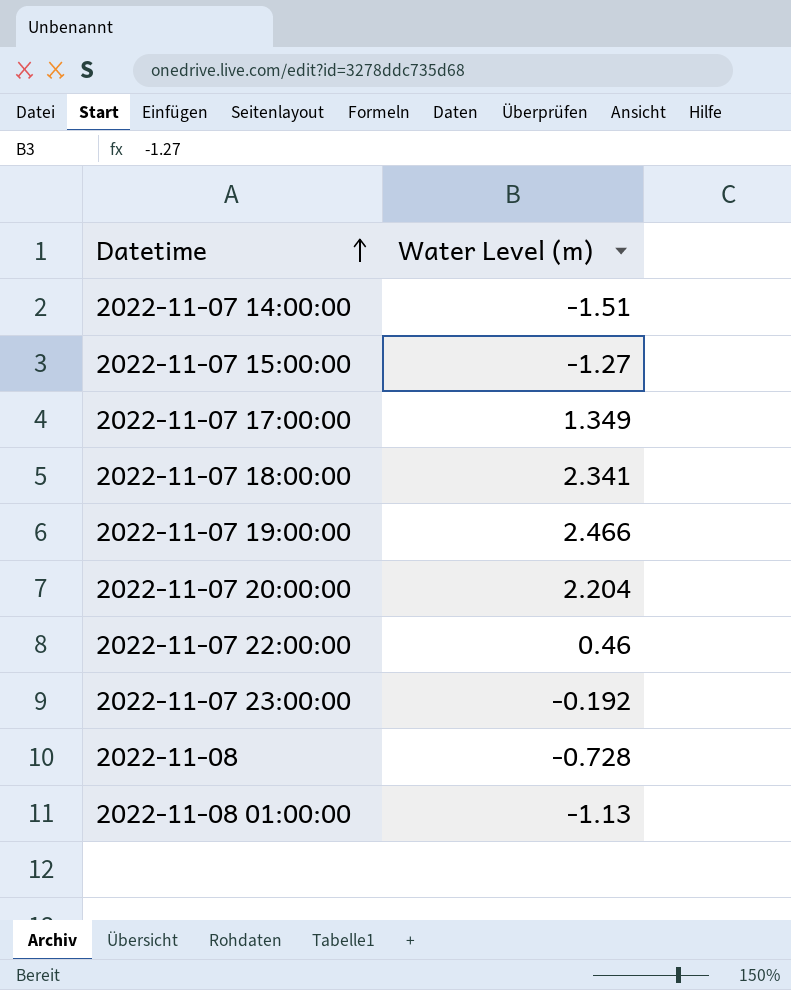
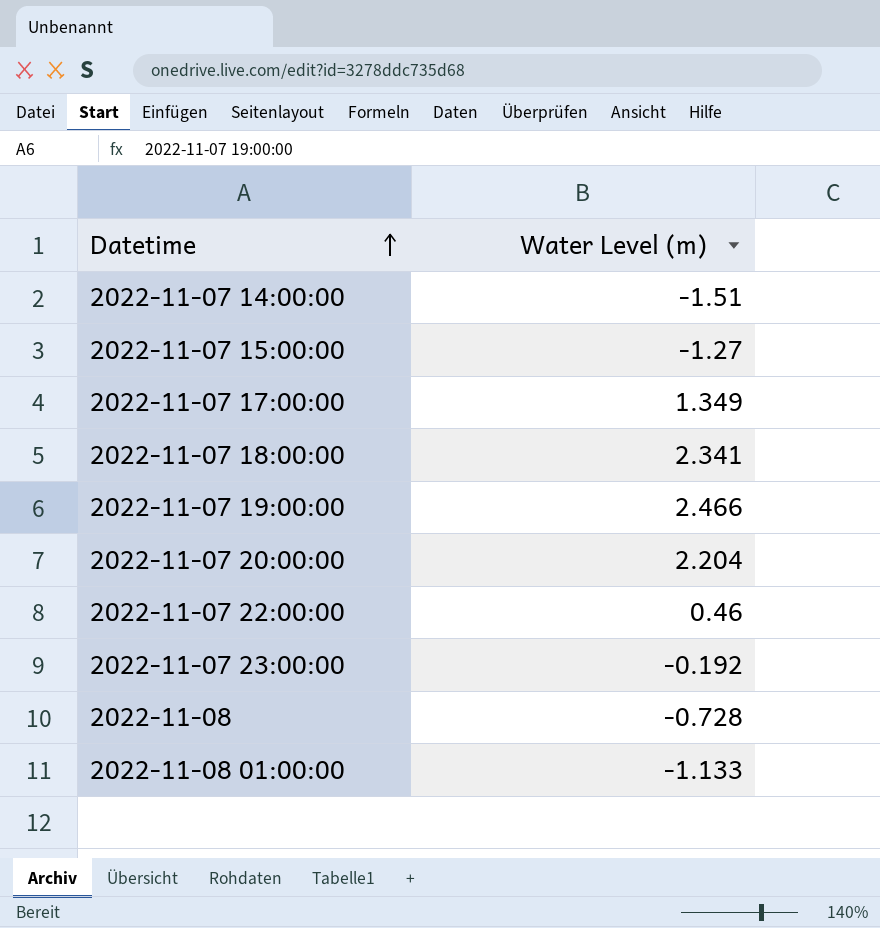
2022-11-08 01:00:00 | Water Level (m): -1.13 -> -1.133

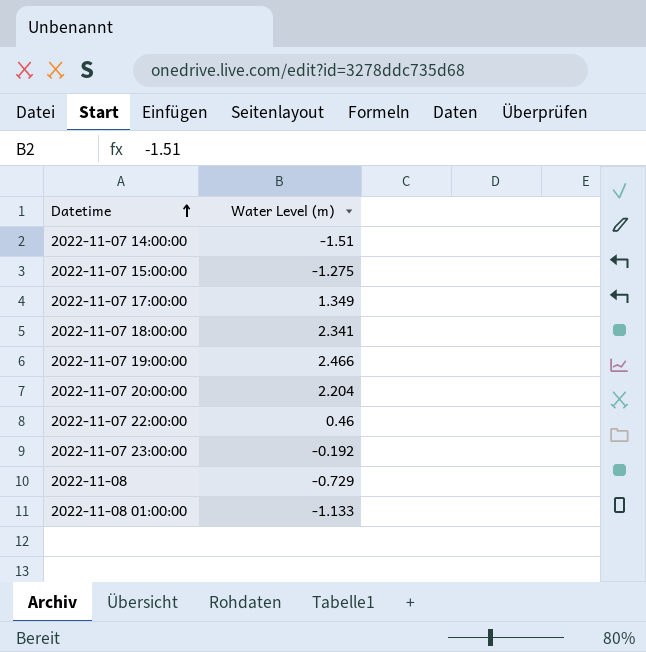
2022-11-07 15:00:00 | Water Level (m): -1.27 -> -1.275
2022-11-08 | Water Level (m): -0.728 -> -0.729

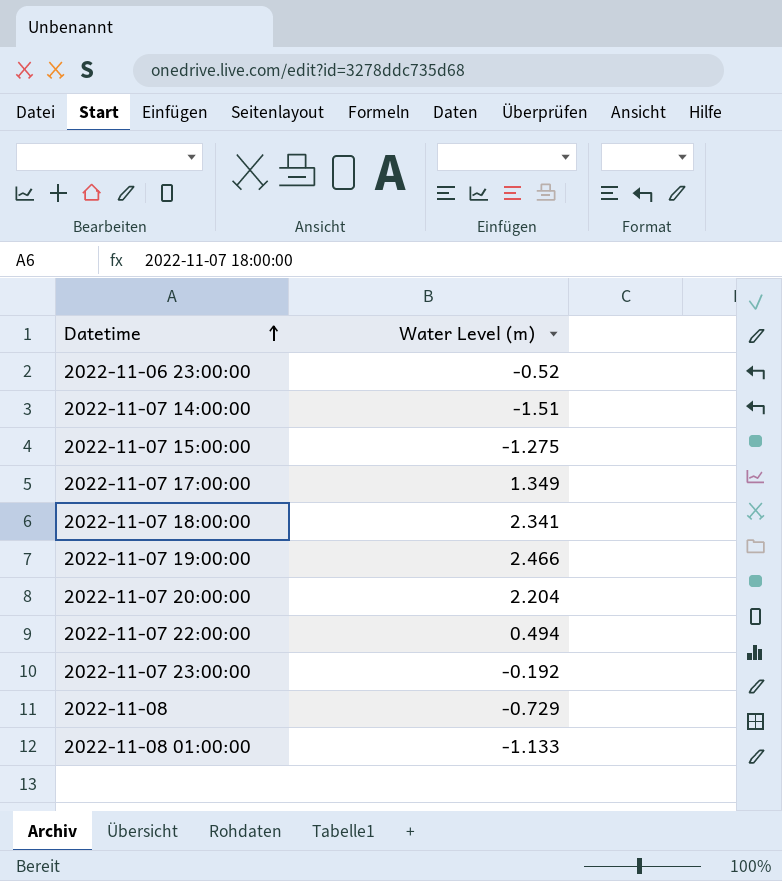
row 2022-11-06 23:00:00: none -> -0.52
2022-11-07 22:00:00 | Water Level (m): 0.46 -> 0.494

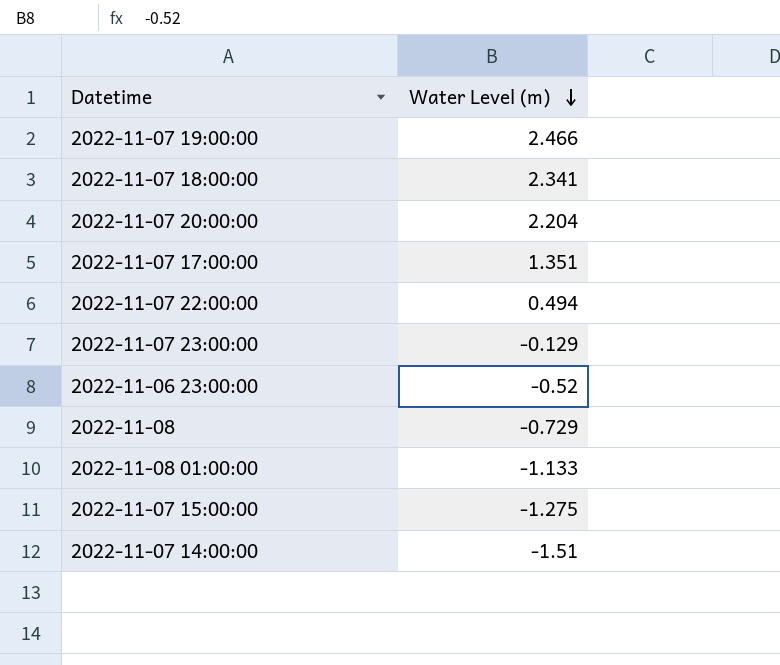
row order: Datetime ascending -> Water Level (m) descending
2022-11-07 17:00:00 | Water Level (m): 1.349 -> 1.351
2022-11-07 23:00:00 | Water Level (m): -0.192 -> -0.129

